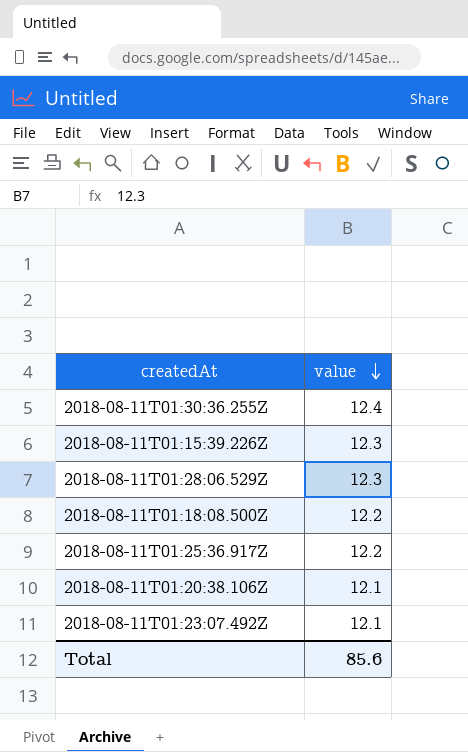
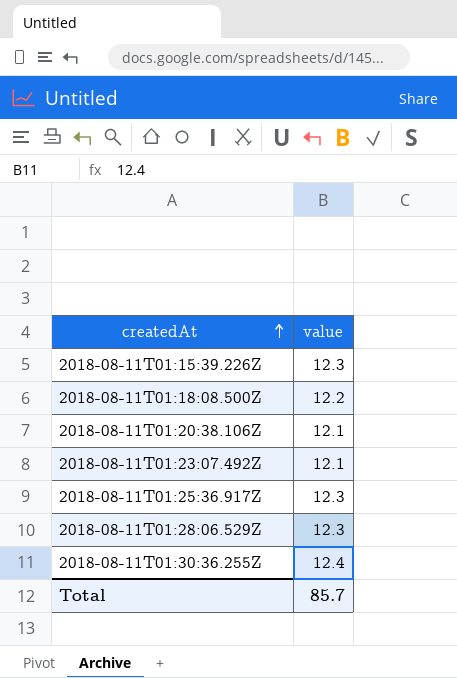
row order: value descending -> createdAt ascending
2018-08-11T01:25:36.917Z | value: 12.2 -> 12.3
Total | value: 85.6 -> 85.7

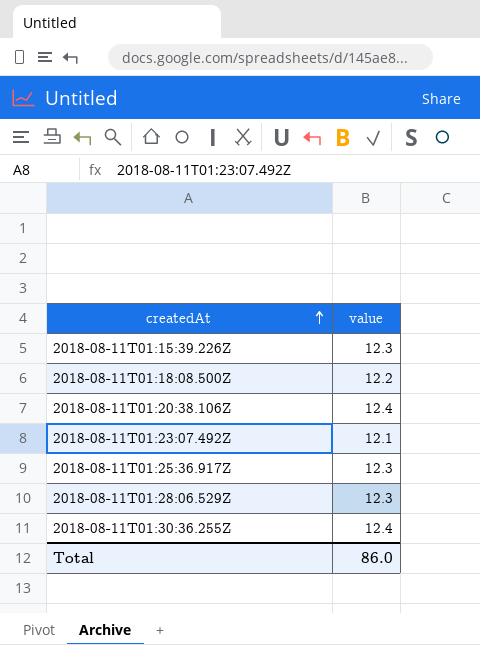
2018-08-11T01:20:38.106Z | value: 12.1 -> 12.4
Total | value: 85.7 -> 86.0

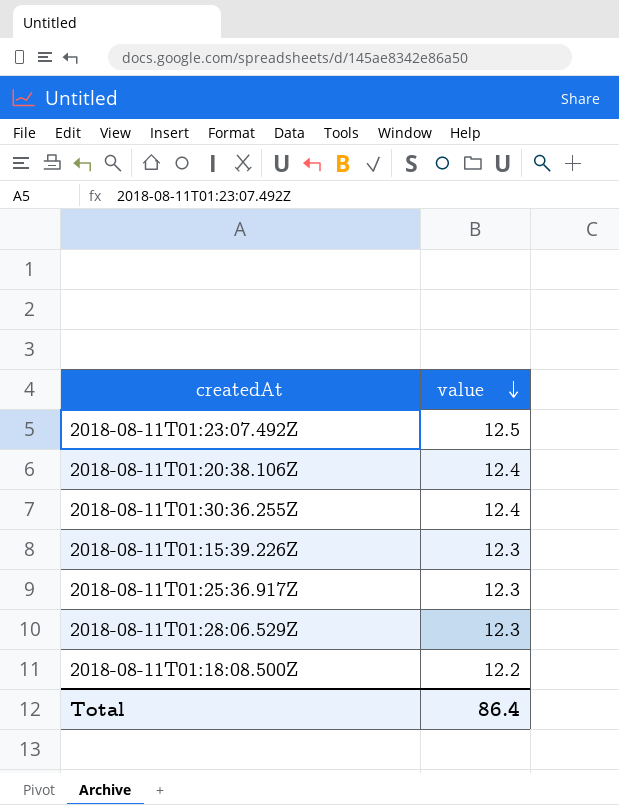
row order: createdAt ascending -> value descending
2018-08-11T01:23:07.492Z | value: 12.1 -> 12.5
Total | value: 86.0 -> 86.4

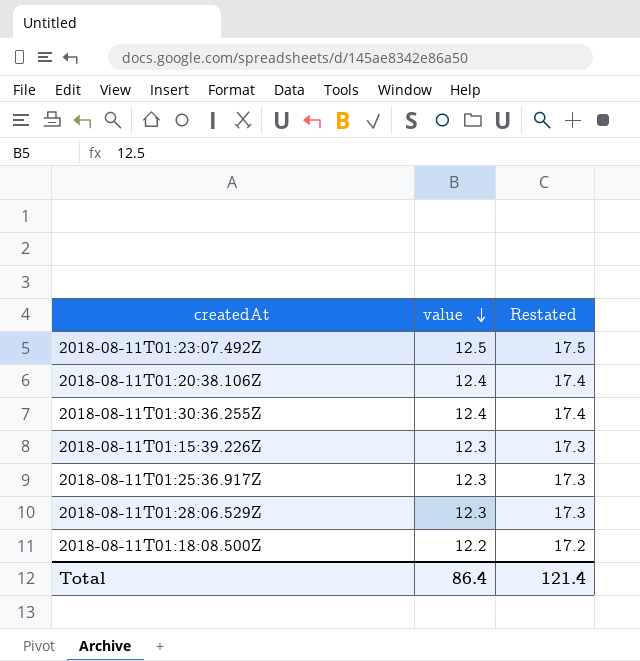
column Restated | formula: none -> [value] + 5

